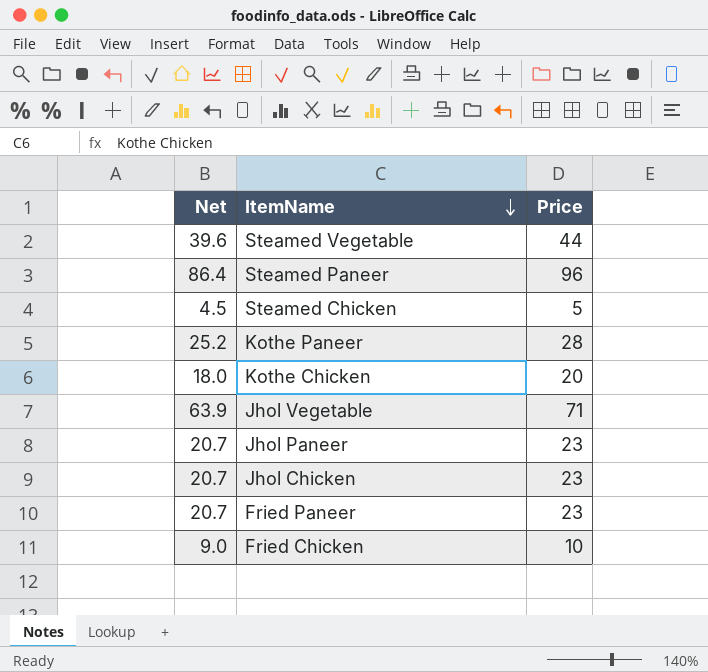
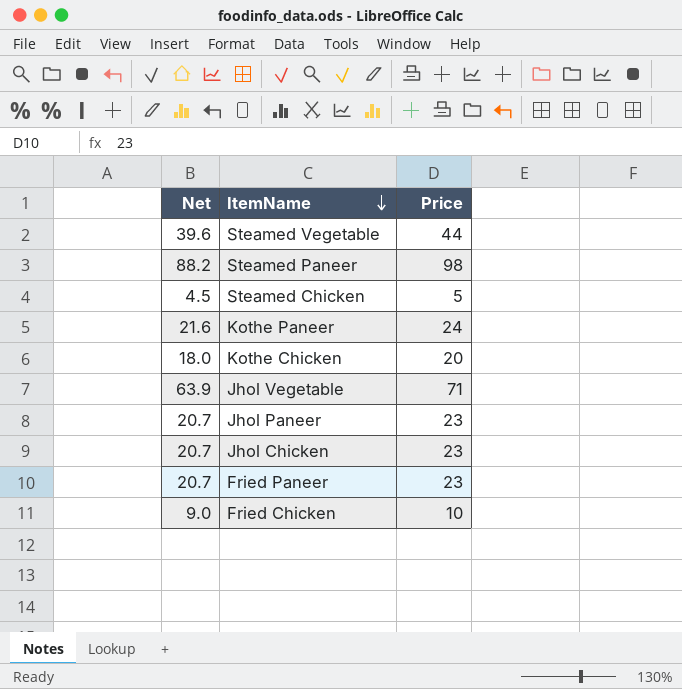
Steamed Paneer | Net: 86.4 -> 88.2
Steamed Paneer | Price: 96 -> 98
Kothe Paneer | Net: 25.2 -> 21.6
Kothe Paneer | Price: 28 -> 24

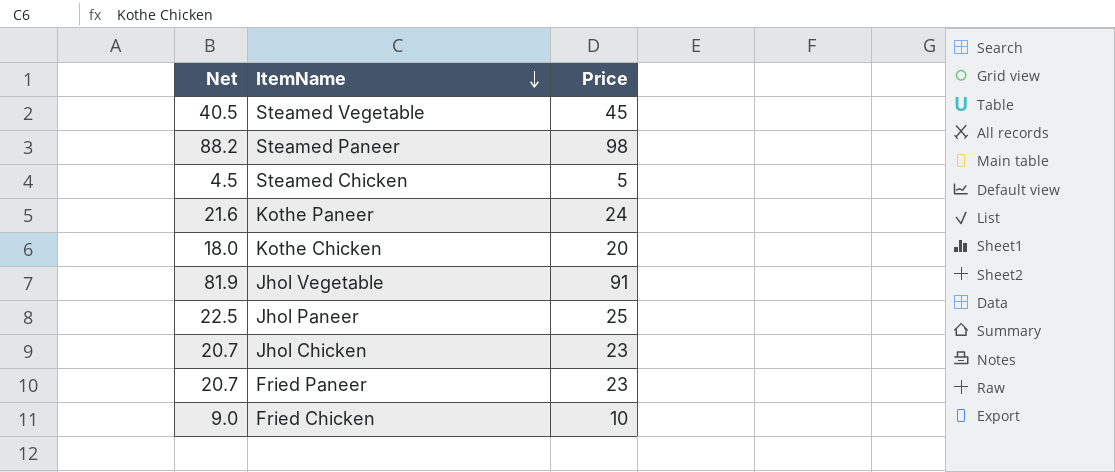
Steamed Vegetable | Net: 39.6 -> 40.5
Steamed Vegetable | Price: 44 -> 45
Jhol Vegetable | Net: 63.9 -> 81.9
Jhol Vegetable | Price: 71 -> 91
Jhol Paneer | Net: 20.7 -> 22.5
Jhol Paneer | Price: 23 -> 25

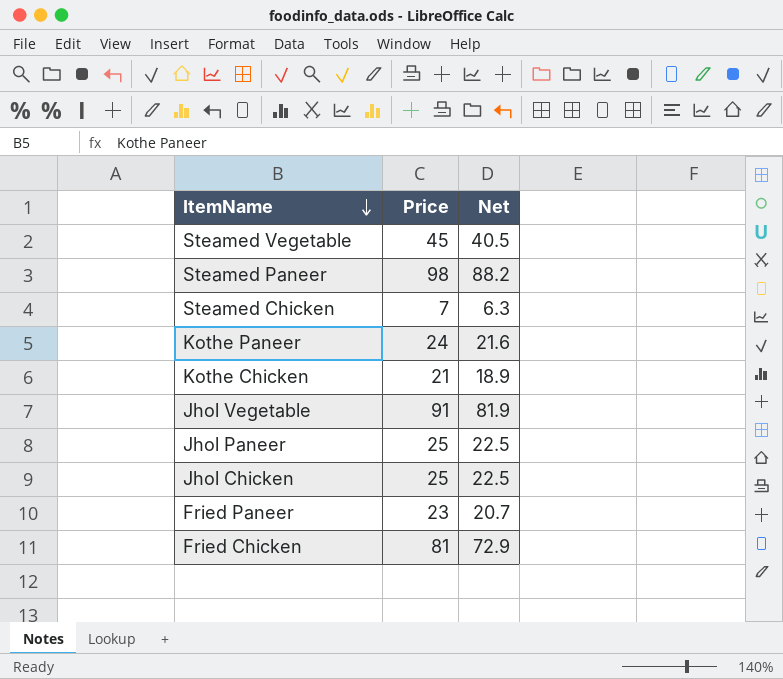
column Net | position: 1 -> 3
Steamed Chicken | Price: 5 -> 7
Steamed Chicken | Net: 4.5 -> 6.3
Kothe Chicken | Price: 20 -> 21
Kothe Chicken | Net: 18.0 -> 18.9
Jhol Chicken | Price: 23 -> 25
Jhol Chicken | Net: 20.7 -> 22.5
Fried Chicken | Price: 10 -> 81
Fried Chicken | Net: 9.0 -> 72.9

